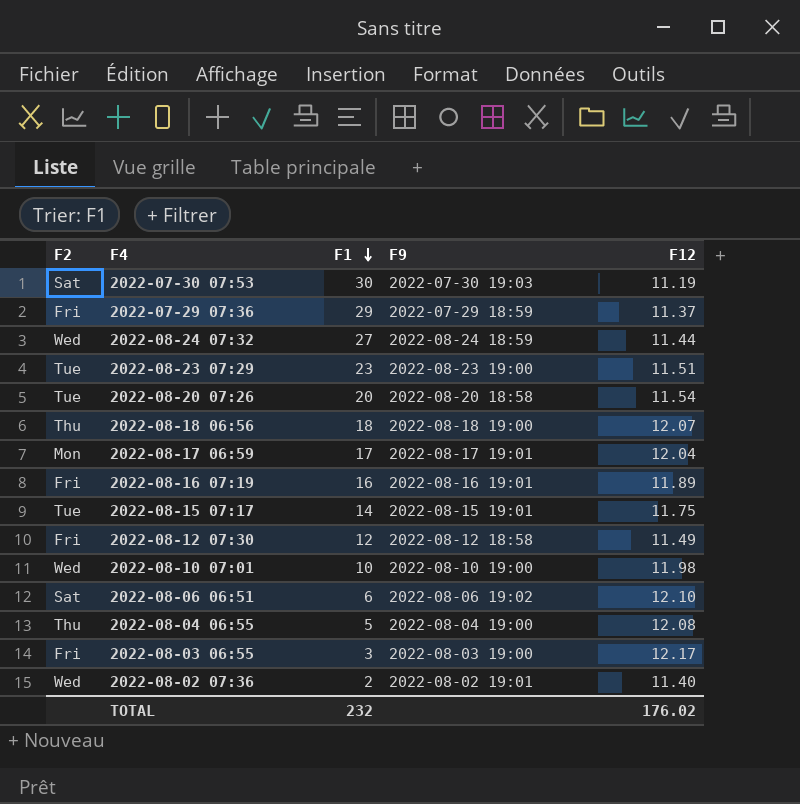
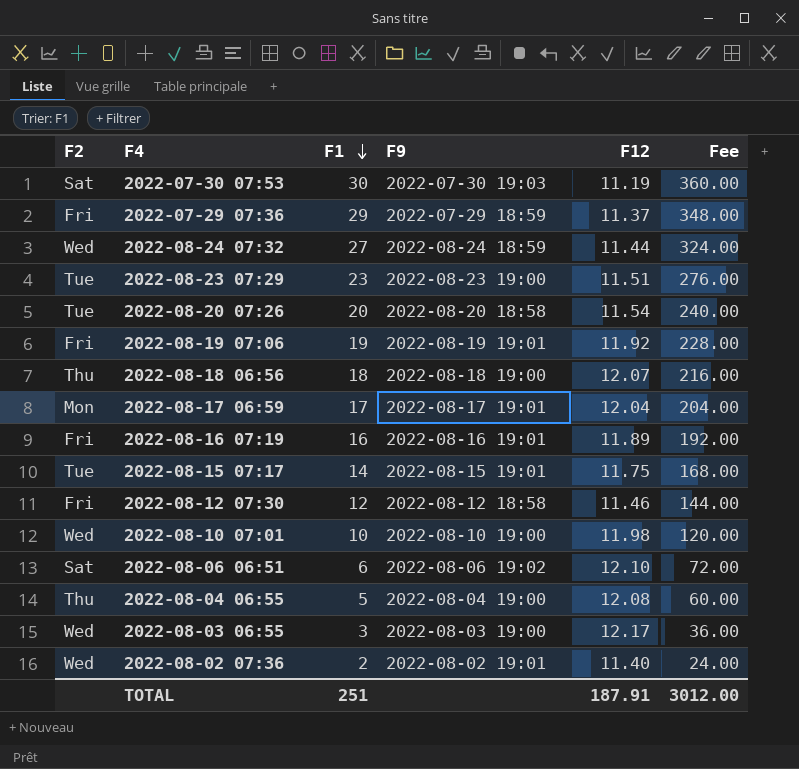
column Fee | formula: none -> [F1] * 12
row 2022-08-19 07:06: none -> Fri | 19 | 2022-08-19 19:01 | 11.92 | 228.00
2022-08-12 07:30 | F12: 11.49 -> 11.46
2022-08-03 06:55 | F2: Fri -> Wed
TOTAL | F1: 232 -> 251
TOTAL | F12: 176.02 -> 187.91

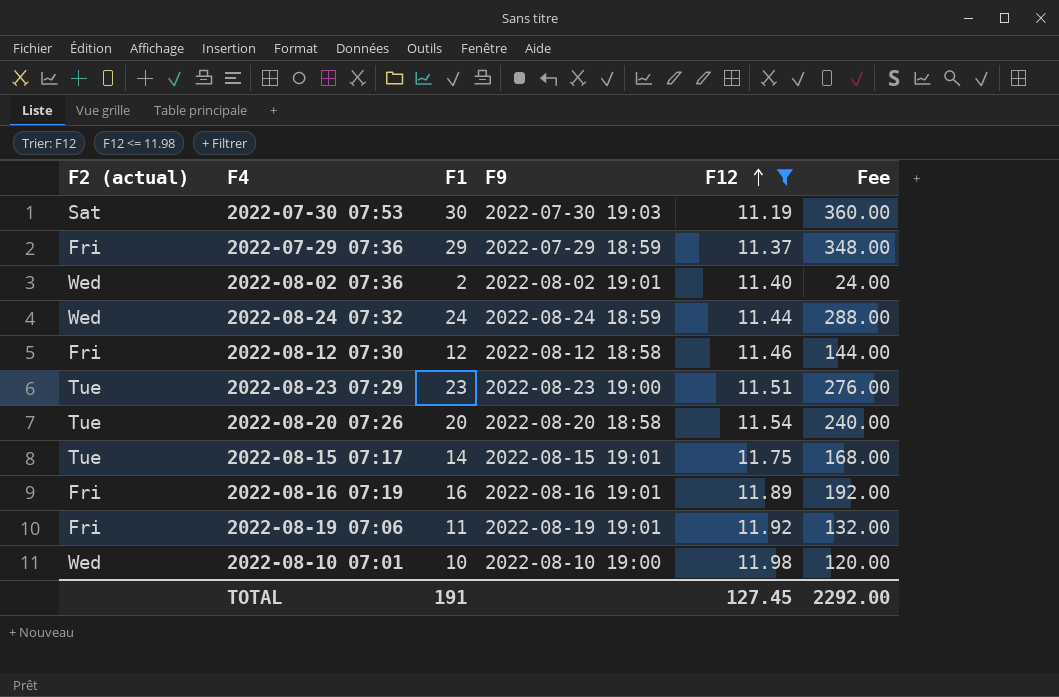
filter: none -> F12 <= 11.98
row order: F1 descending -> F12 ascending
column name: F2 -> F2 (actual)
2022-08-24 07:32 | F1: 27 -> 24
2022-08-24 07:32 | Fee: 324.00 -> 288.00
2022-08-19 07:06 | F1: 19 -> 11
2022-08-19 07:06 | Fee: 228.00 -> 132.00
TOTAL | F1: 251 -> 191
TOTAL | F12: 187.91 -> 127.45
TOTAL | Fee: 3012.00 -> 2292.00

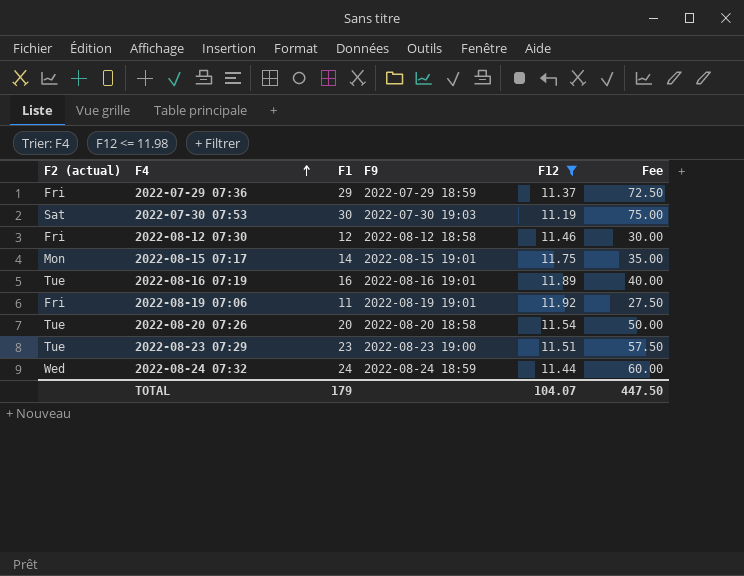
row order: F12 ascending -> F4 ascending
column Fee | formula: [F1] * 12 -> [F1] * 2.5
row 2022-08-02 07:36: Wed | 2 | 2022-08-02 19:01 | 11.40 | 24.00 -> none
row 2022-08-10 07:01: Wed | 10 | 2022-08-10 19:00 | 11.98 | 120.00 -> none
2022-08-15 07:17 | F2 (actual): Tue -> Mon
2022-08-16 07:19 | F2 (actual): Fri -> Tue
TOTAL | F1: 191 -> 179
TOTAL | F12: 127.45 -> 104.07
TOTAL | Fee: 2292.00 -> 447.50

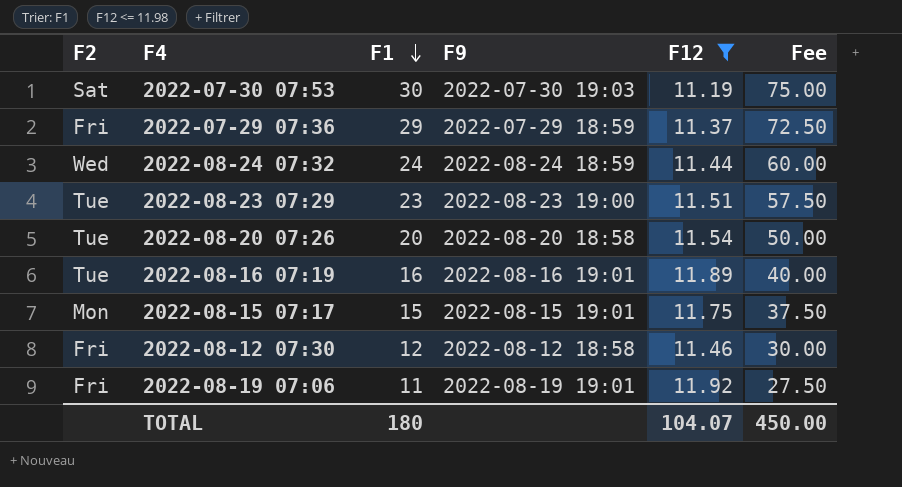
row order: F4 ascending -> F1 descending
column name: F2 (actual) -> F2
2022-08-15 07:17 | F1: 14 -> 15
2022-08-15 07:17 | Fee: 35.00 -> 37.50
TOTAL | F1: 179 -> 180
TOTAL | Fee: 447.50 -> 450.00

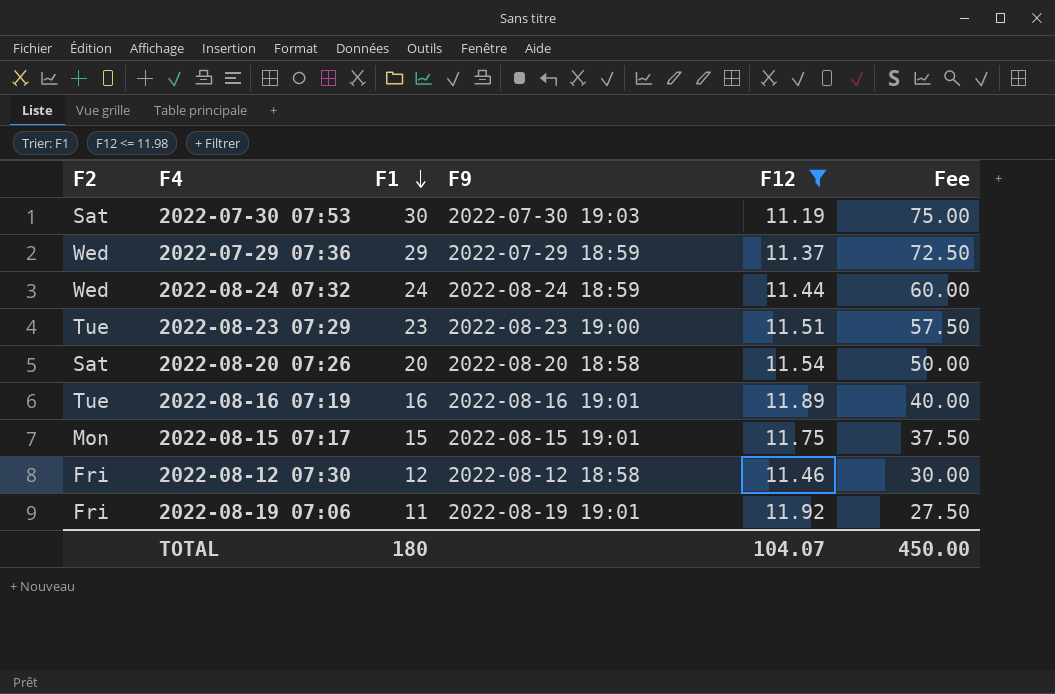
2022-07-29 07:36 | F2: Fri -> Wed
2022-08-20 07:26 | F2: Tue -> Sat

